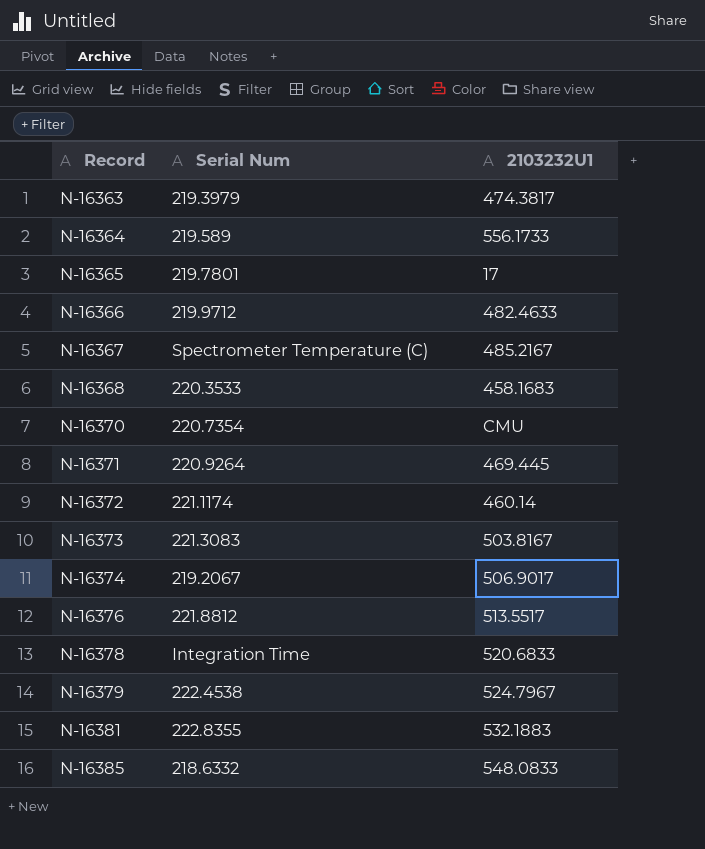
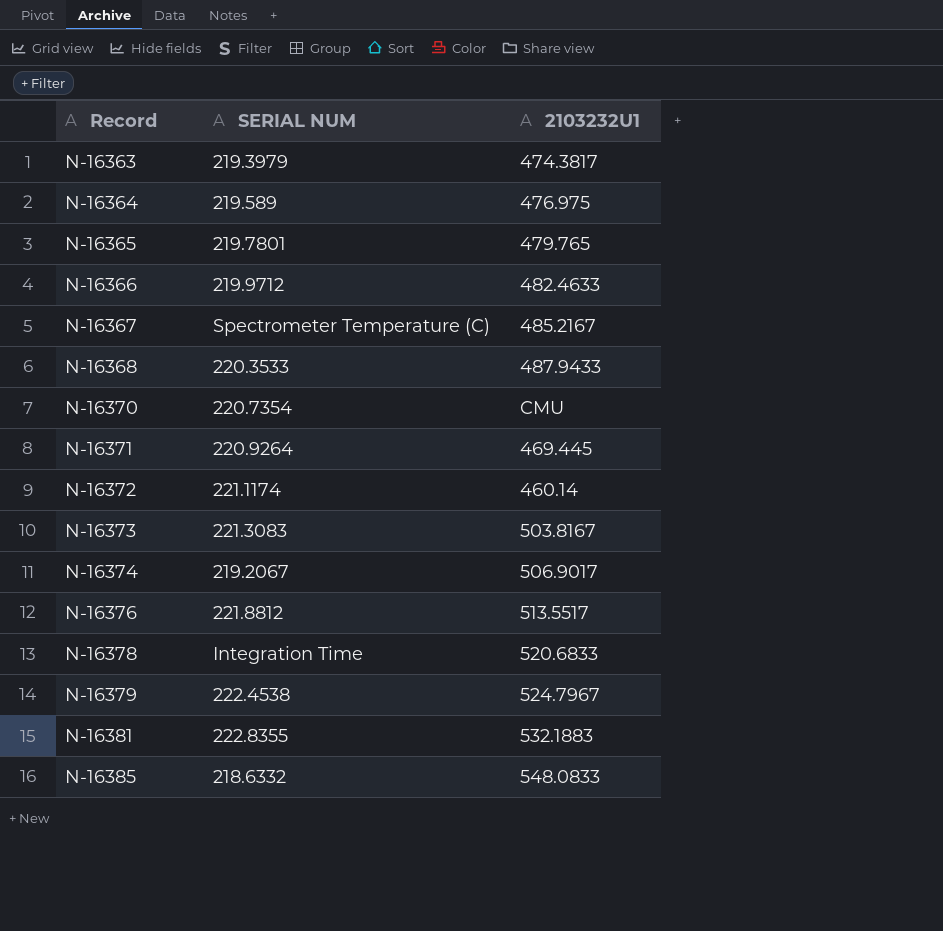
column name: Serial Num -> SERIAL NUM
N-16364 | 2103232U1: 556.1733 -> 476.975
N-16365 | 2103232U1: 17 -> 479.765
N-16368 | 2103232U1: 458.1683 -> 487.9433

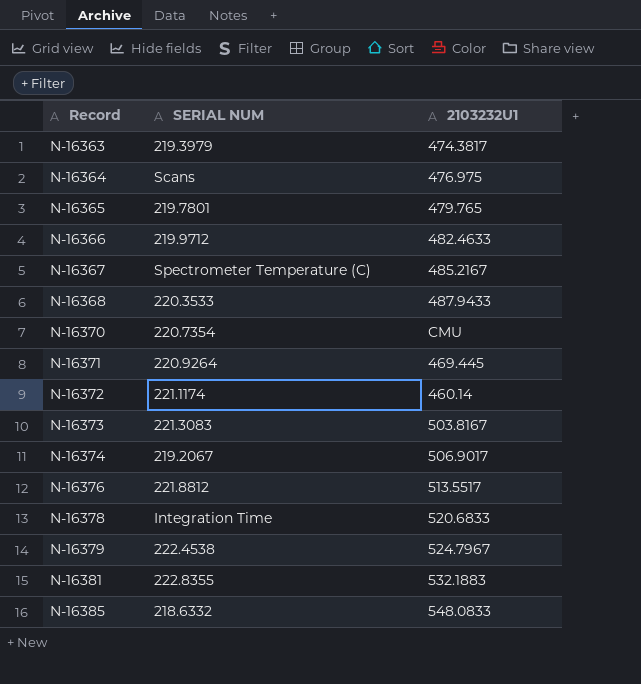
N-16364 | SERIAL NUM: 219.589 -> Scans

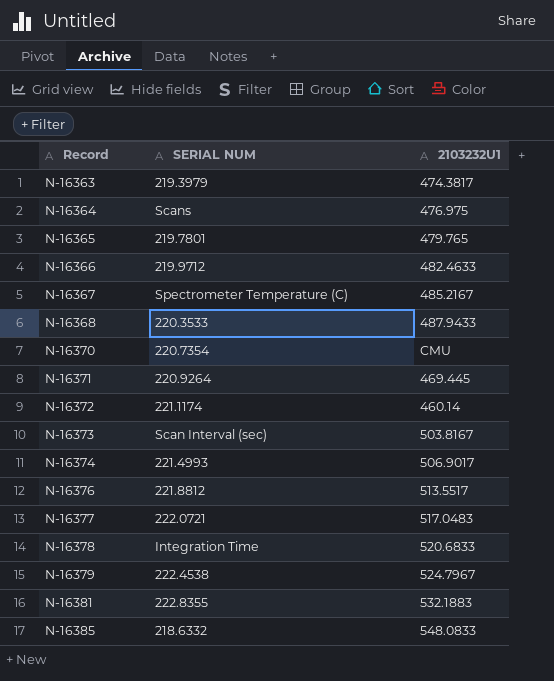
N-16373 | SERIAL NUM: 221.3083 -> Scan Interval (sec)
N-16374 | SERIAL NUM: 219.2067 -> 221.4993
row N-16377: none -> 222.0721 | 517.0483

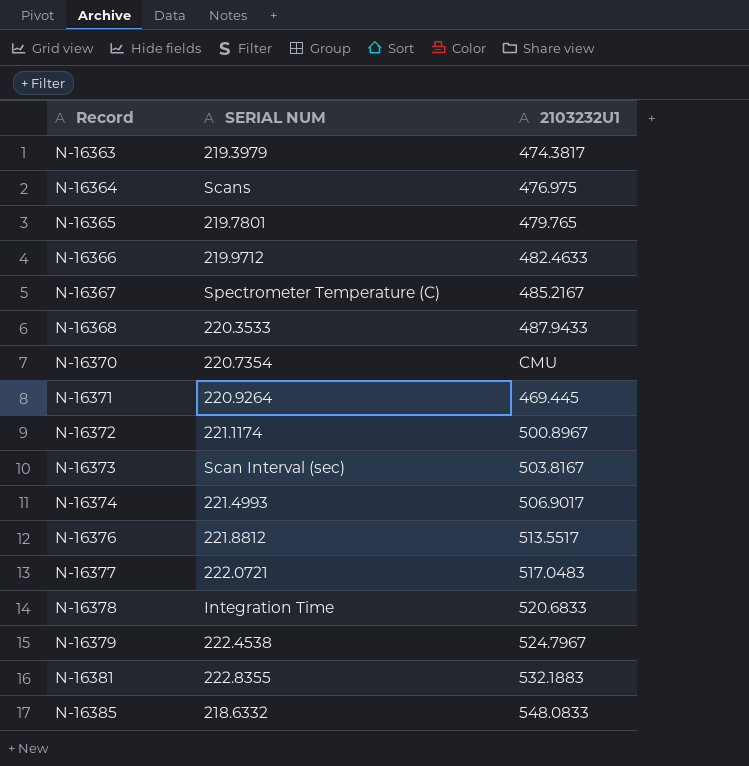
N-16372 | 2103232U1: 460.14 -> 500.8967

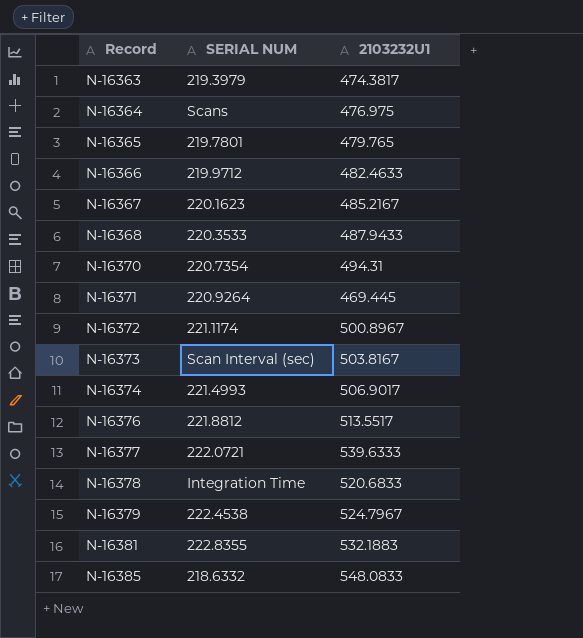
N-16367 | SERIAL NUM: Spectrometer Temperature (C) -> 220.1623
N-16370 | 2103232U1: CMU -> 494.31
N-16377 | 2103232U1: 517.0483 -> 539.6333

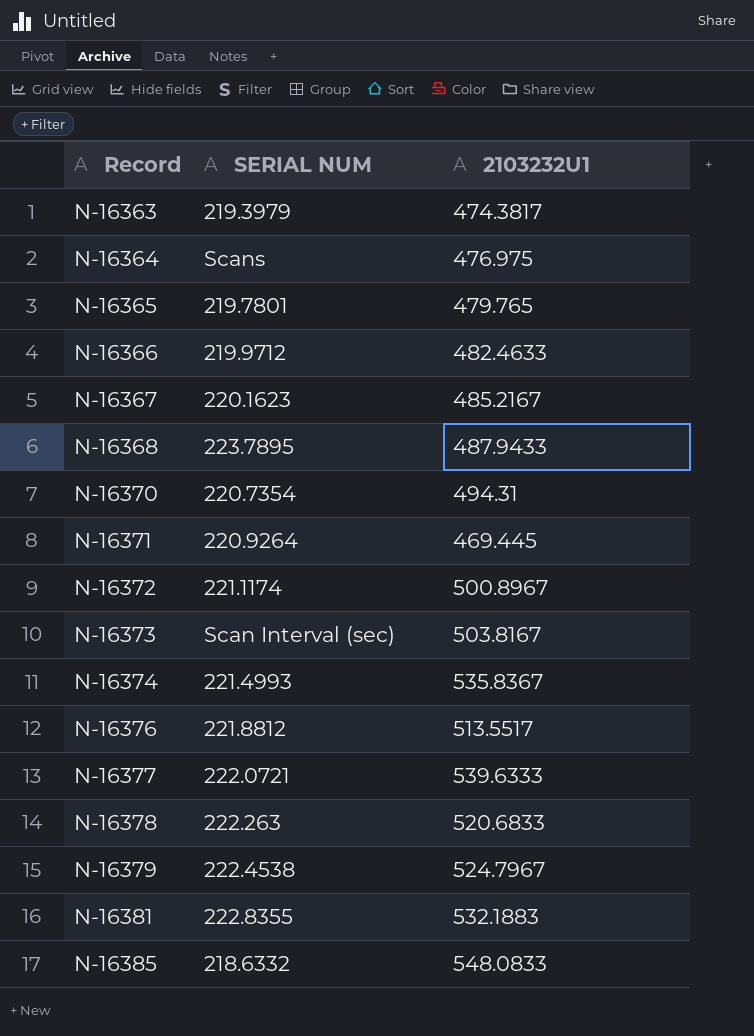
N-16368 | SERIAL NUM: 220.3533 -> 223.7895
N-16374 | 2103232U1: 506.9017 -> 535.8367
N-16378 | SERIAL NUM: Integration Time -> 222.263

